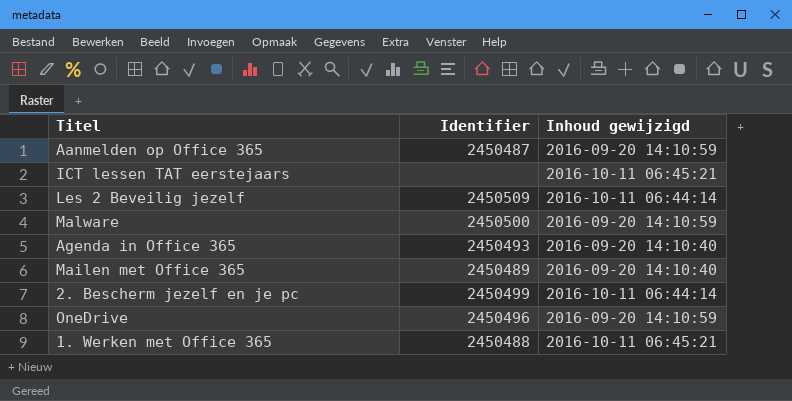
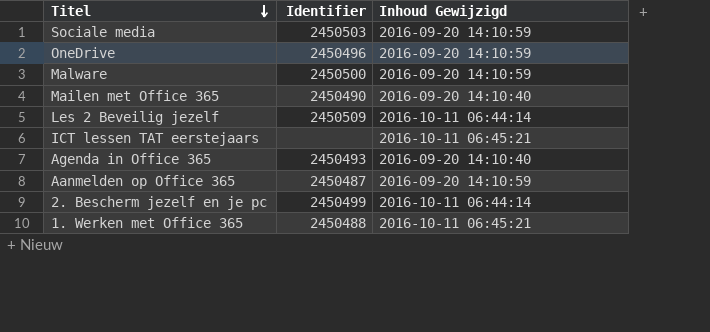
row order: none -> Titel descending
column name: Inhoud gewijzigd -> Inhoud Gewijzigd
row Sociale media: none -> 2450503 | 2016-09-20 14:10:59
Mailen met Office 365 | Identifier: 2450489 -> 2450490

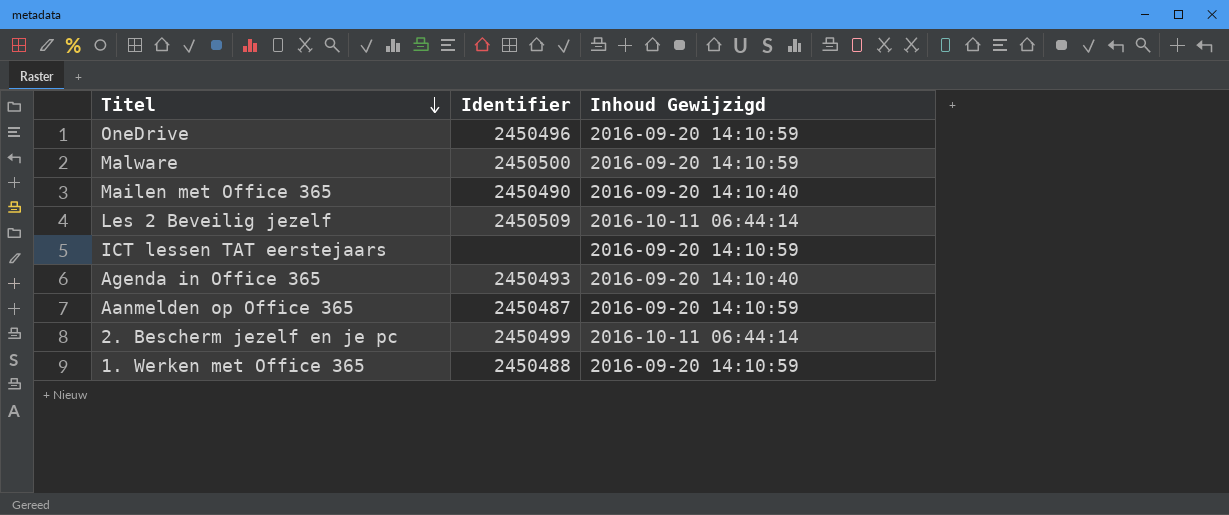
row Sociale media: 2450503 | 2016-09-20 14:10:59 -> none
ICT lessen TAT eerstejaars | Inhoud Gewijzigd: 2016-10-11 06:45:21 -> 2016-09-20 14:10:59
1. Werken met Office 365 | Inhoud Gewijzigd: 2016-10-11 06:45:21 -> 2016-09-20 14:10:59

